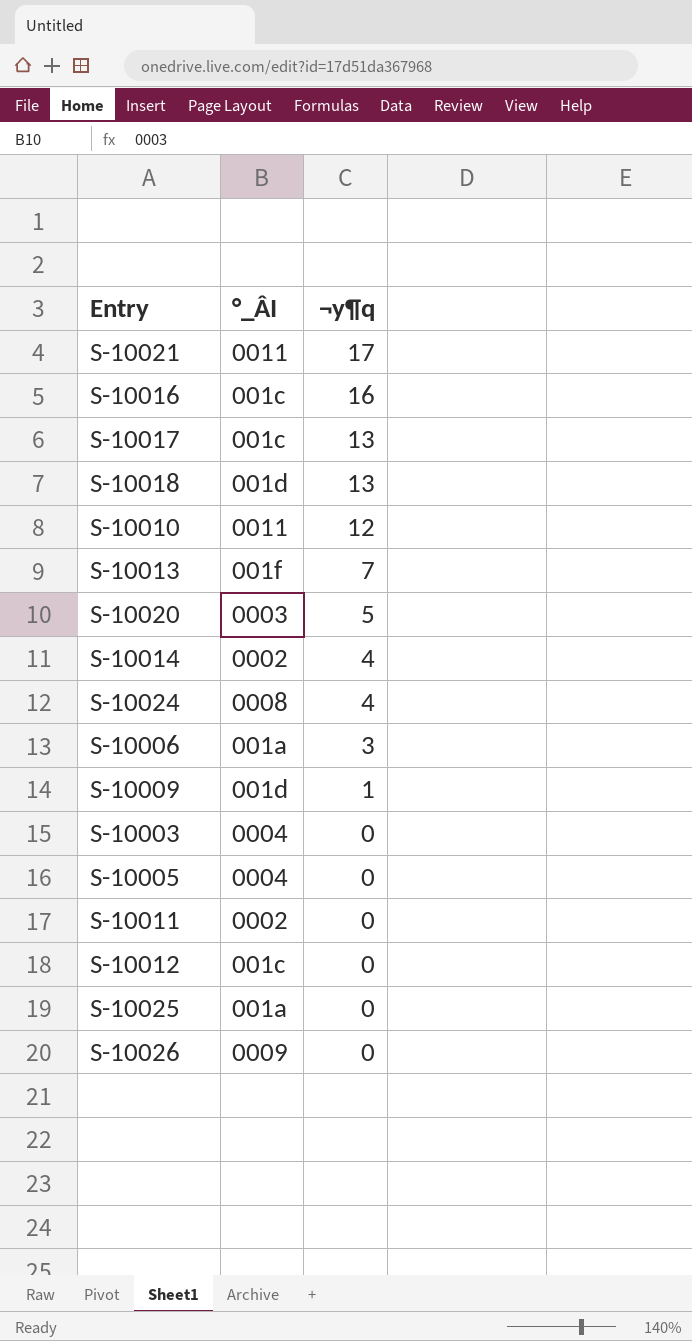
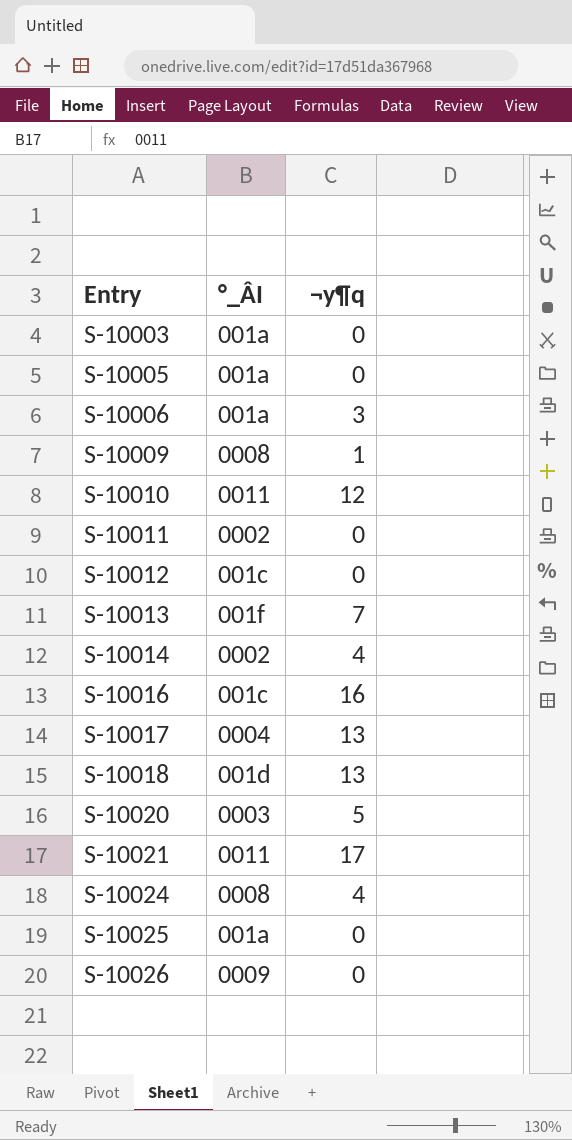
row order: ¬y¶q descending -> Entry ascending
S-10003 | °_ÂI: 0004 -> 001a
S-10005 | °_ÂI: 0004 -> 001a
S-10009 | °_ÂI: 001d -> 0008
S-10017 | °_ÂI: 001c -> 0004

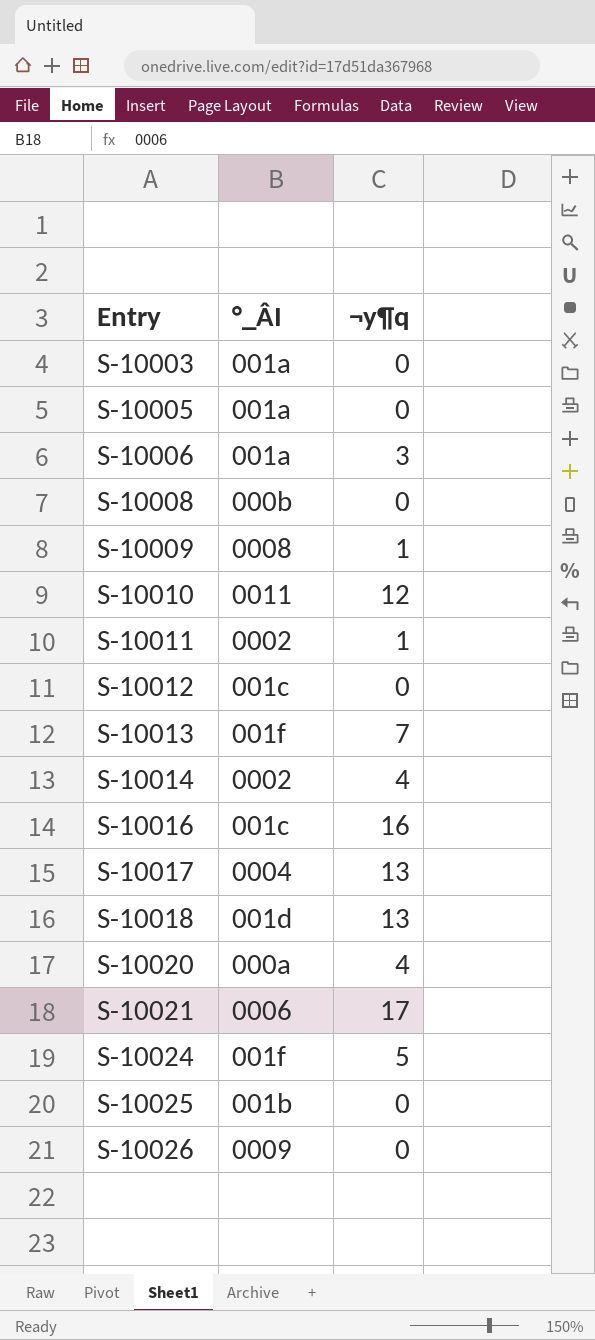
row S-10008: none -> 000b | 0
S-10011 | ¬y¶q: 0 -> 1
S-10020 | °_ÂI: 0003 -> 000a
S-10020 | ¬y¶q: 5 -> 4
S-10021 | °_ÂI: 0011 -> 0006
S-10024 | °_ÂI: 0008 -> 001f
S-10024 | ¬y¶q: 4 -> 5
S-10025 | °_ÂI: 001a -> 001b

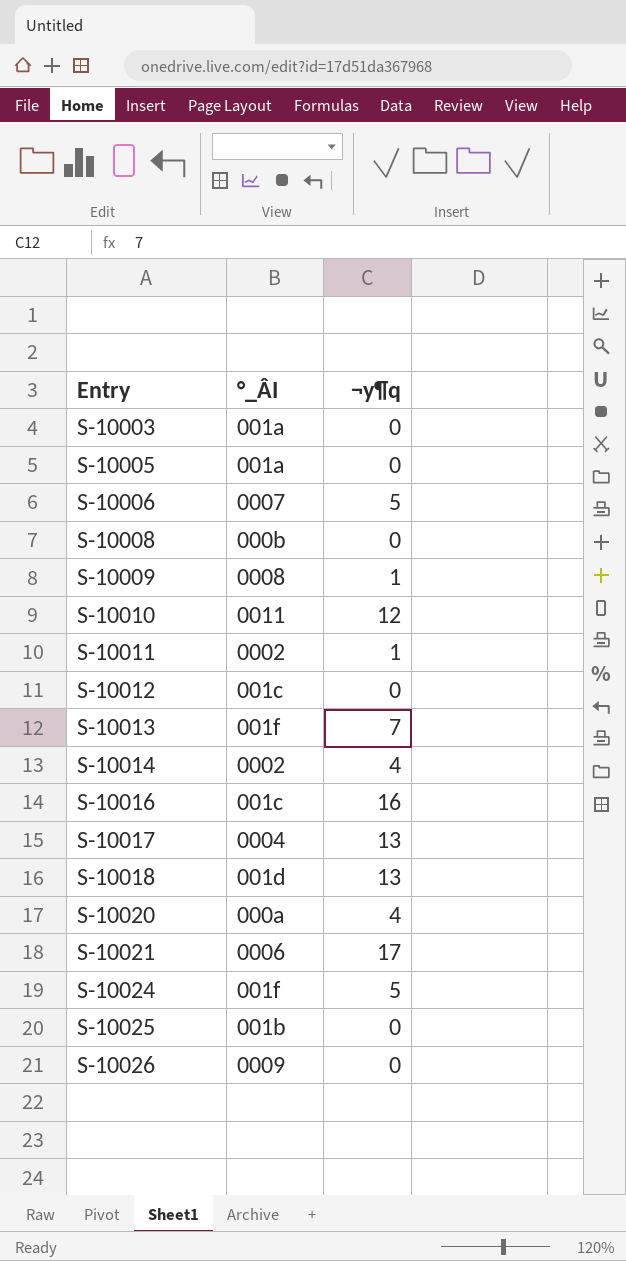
S-10006 | °_ÂI: 001a -> 0007
S-10006 | ¬y¶q: 3 -> 5

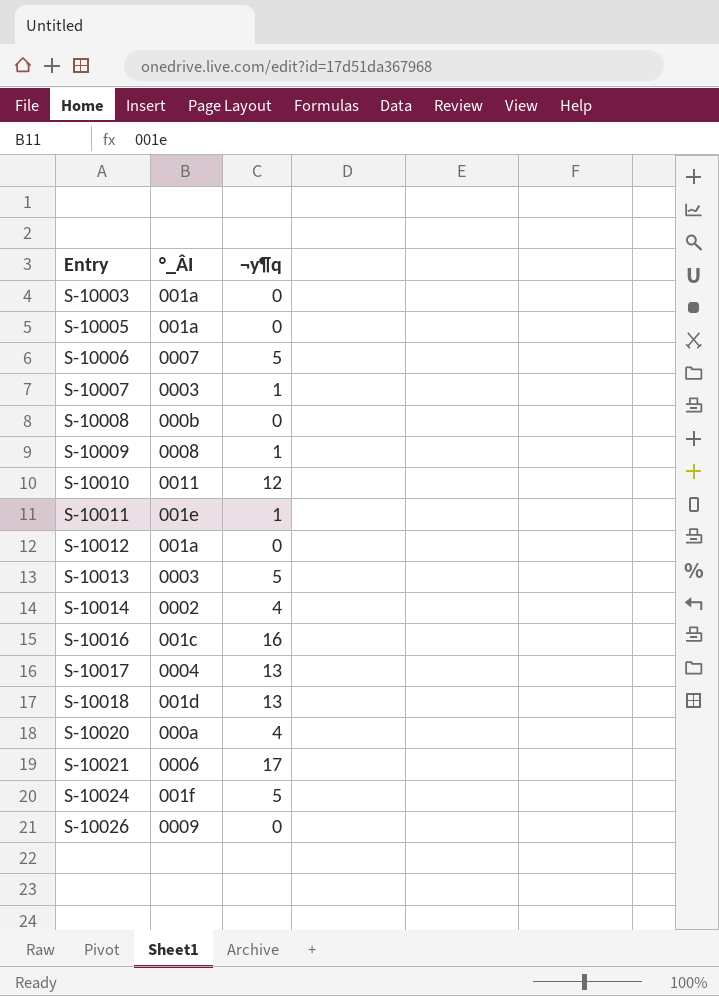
row S-10025: 001b | 0 -> none
row S-10007: none -> 0003 | 1
S-10011 | °_ÂI: 0002 -> 001e
S-10012 | °_ÂI: 001c -> 001a
S-10013 | °_ÂI: 001f -> 0003
S-10013 | ¬y¶q: 7 -> 5

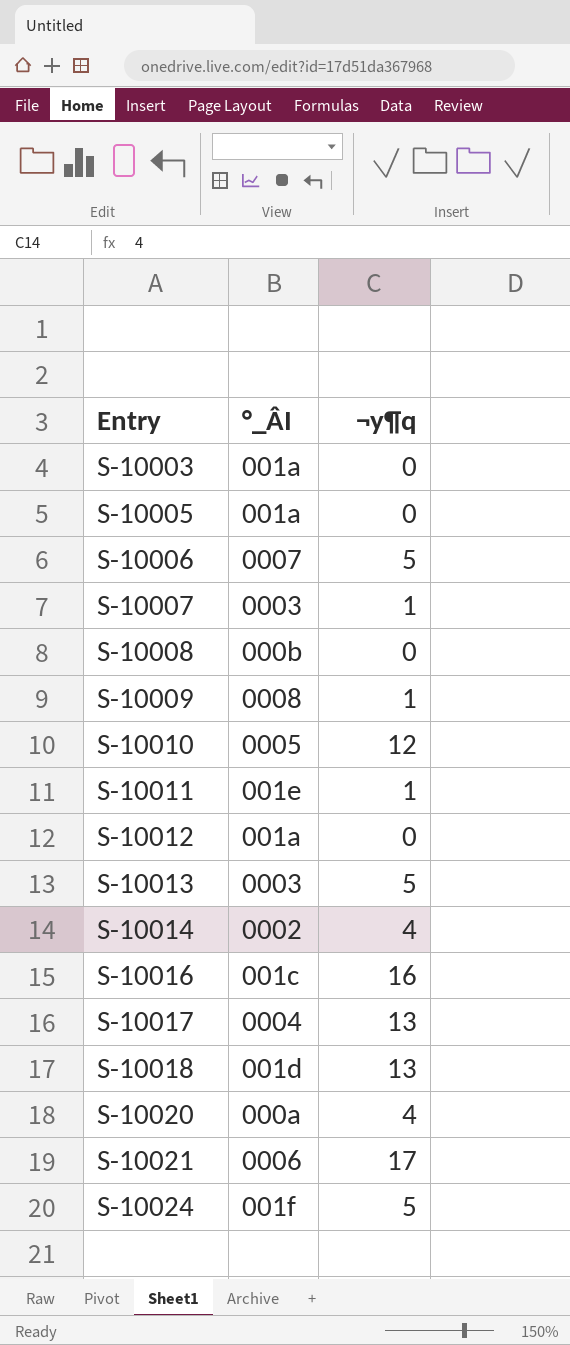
row S-10026: 0009 | 0 -> none
S-10010 | °_ÂI: 0011 -> 0005

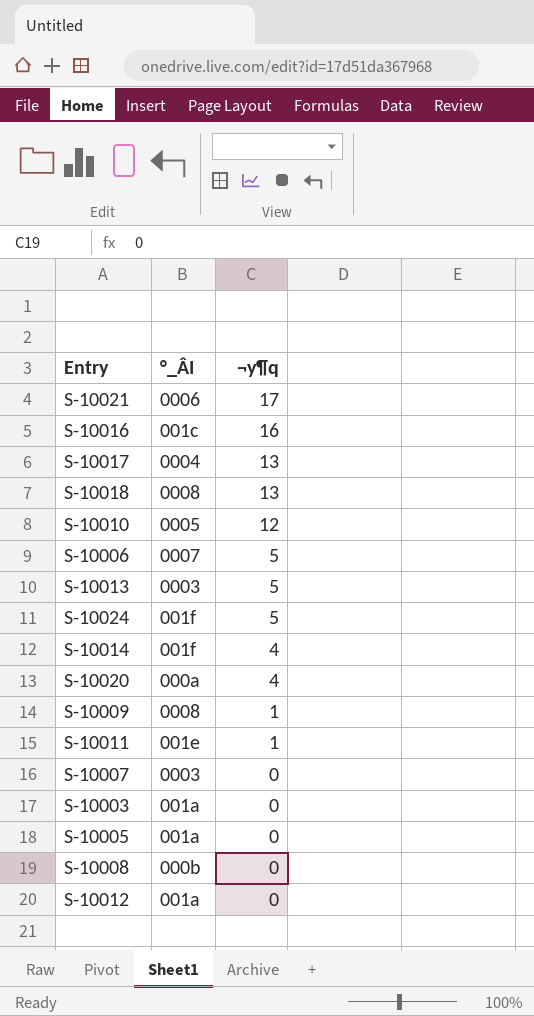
row order: Entry ascending -> ¬y¶q descending
S-10018 | °_ÂI: 001d -> 0008
S-10014 | °_ÂI: 0002 -> 001f
S-10007 | ¬y¶q: 1 -> 0

